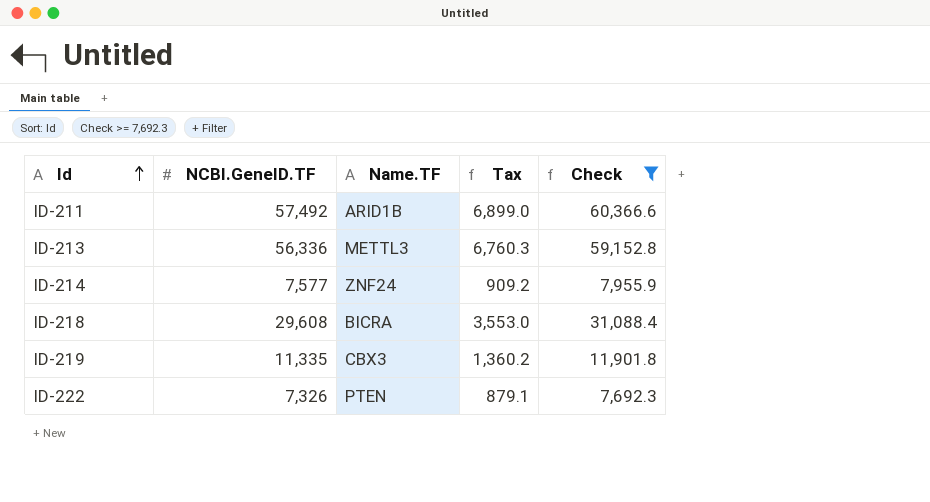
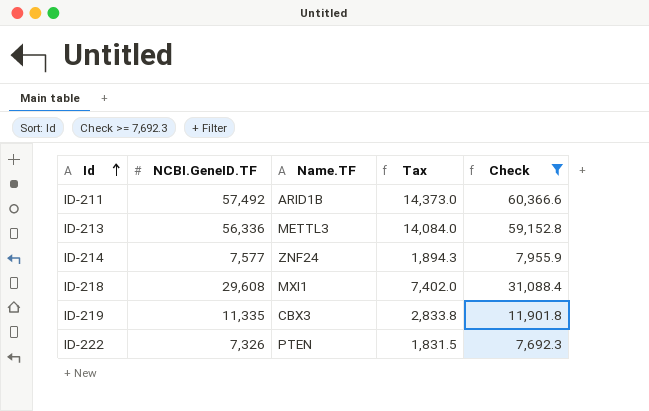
column Tax | formula: [NCBI.GeneID.TF] * 0.12 -> [NCBI.GeneID.TF] * 0.25
ID-218 | Name.TF: BICRA -> MXI1

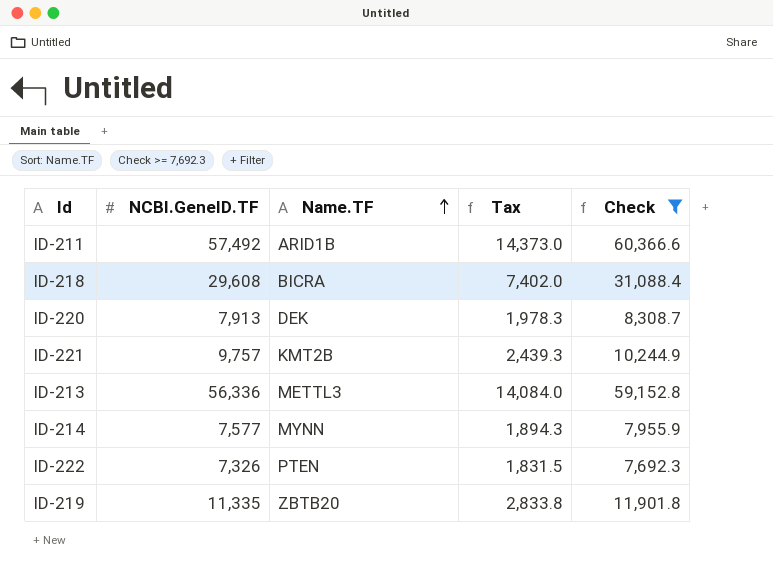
row order: Id ascending -> Name.TF ascending
ID-218 | Name.TF: MXI1 -> BICRA
row ID-220: none -> 7,913 | DEK | 1,978.3 | 8,308.7
row ID-221: none -> 9,757 | KMT2B | 2,439.3 | 10,244.9
ID-214 | Name.TF: ZNF24 -> MYNN
ID-219 | Name.TF: CBX3 -> ZBTB20

